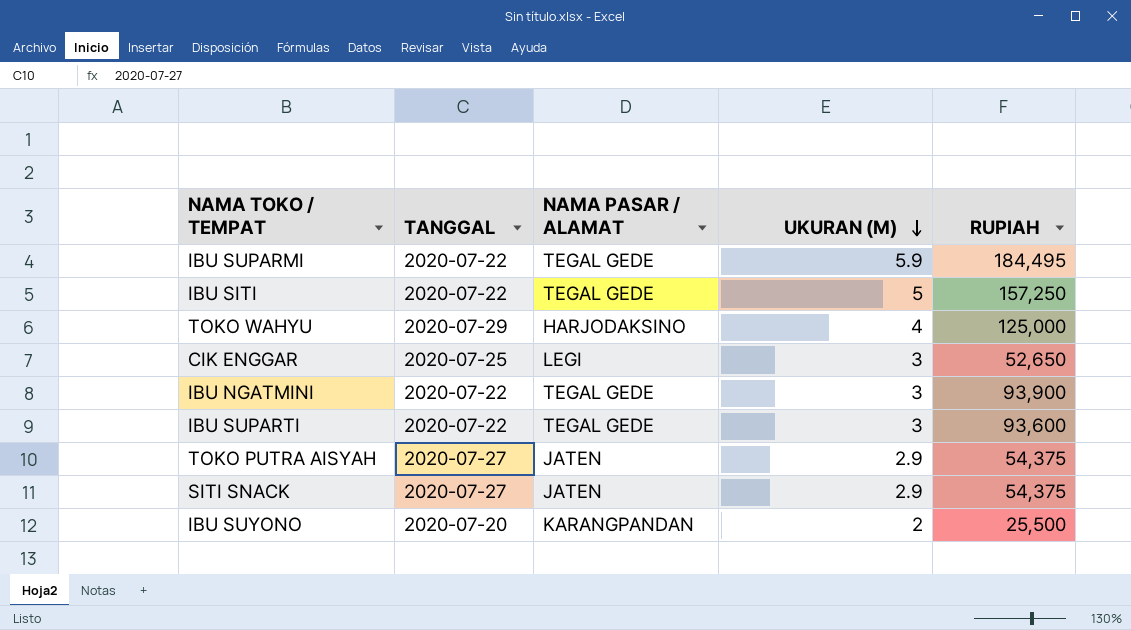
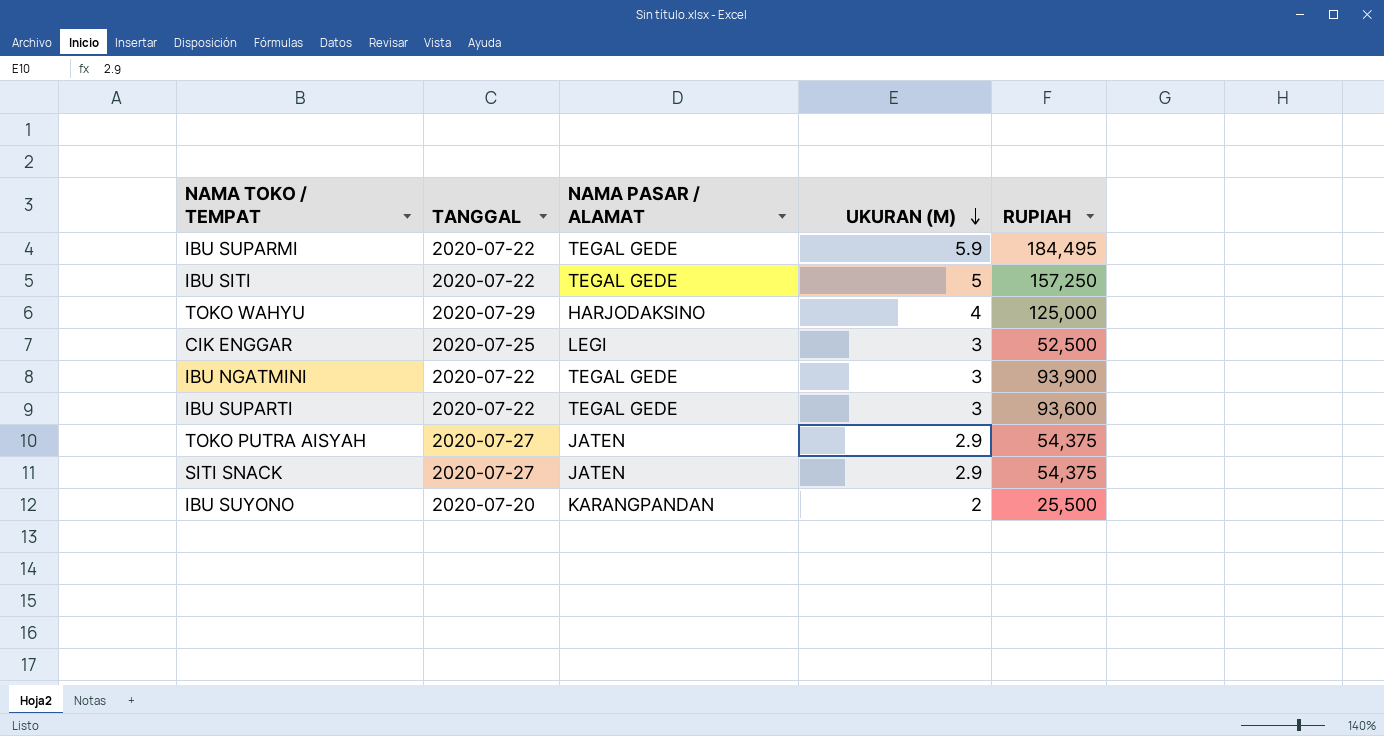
CIK ENGGAR | RUPIAH: 52,650 -> 52,500

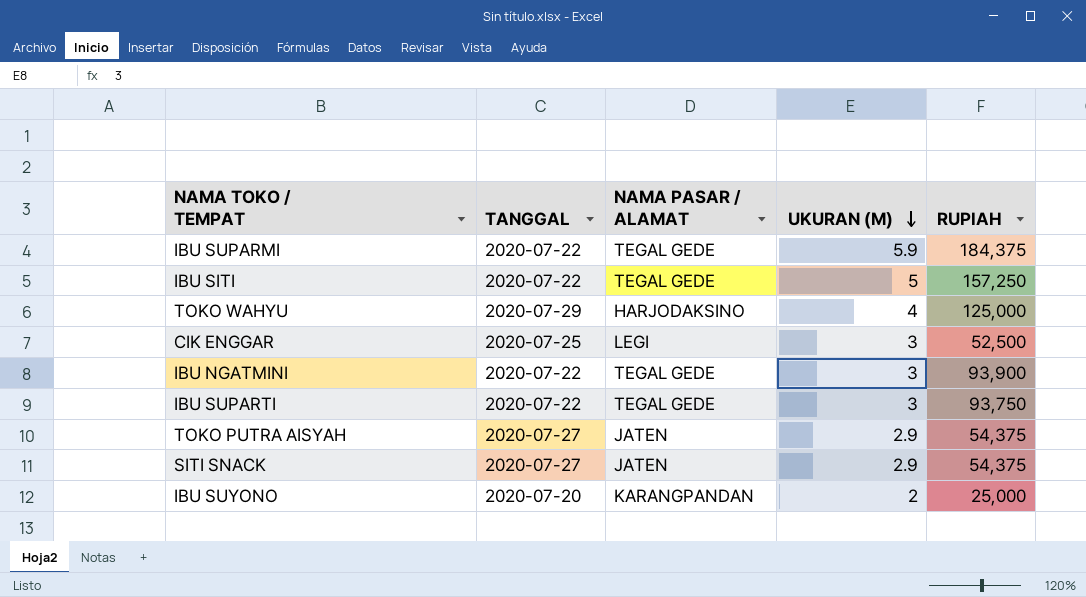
IBU SUPARMI | RUPIAH: 184,495 -> 184,375
IBU SUPARTI | RUPIAH: 93,600 -> 93,750
IBU SUYONO | RUPIAH: 25,500 -> 25,000

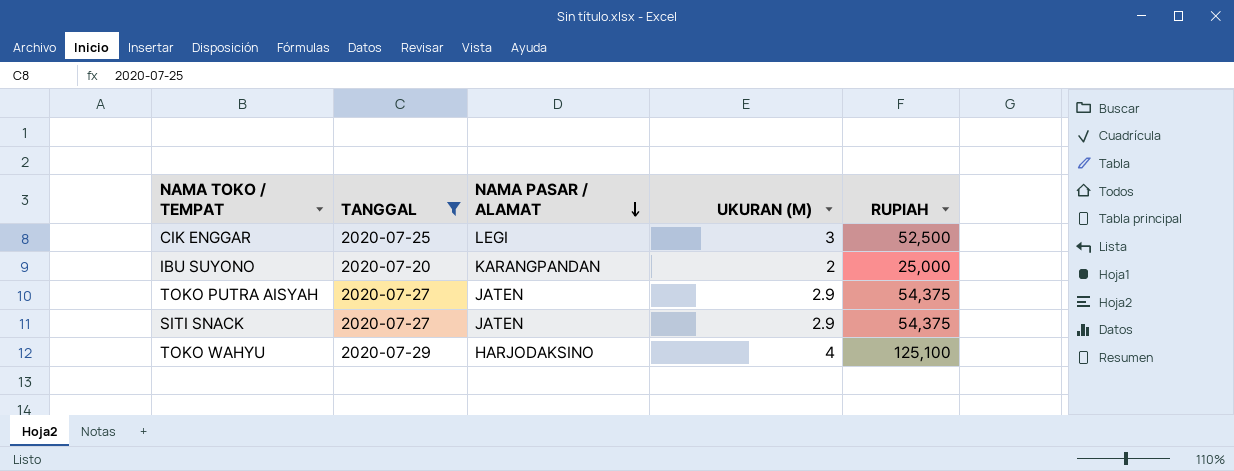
filter: none -> TANGGAL != 2020-07-22
row order: UKURAN (M) descending -> NAMA PASAR / ALAMAT descending
TOKO WAHYU | RUPIAH: 125,000 -> 125,100

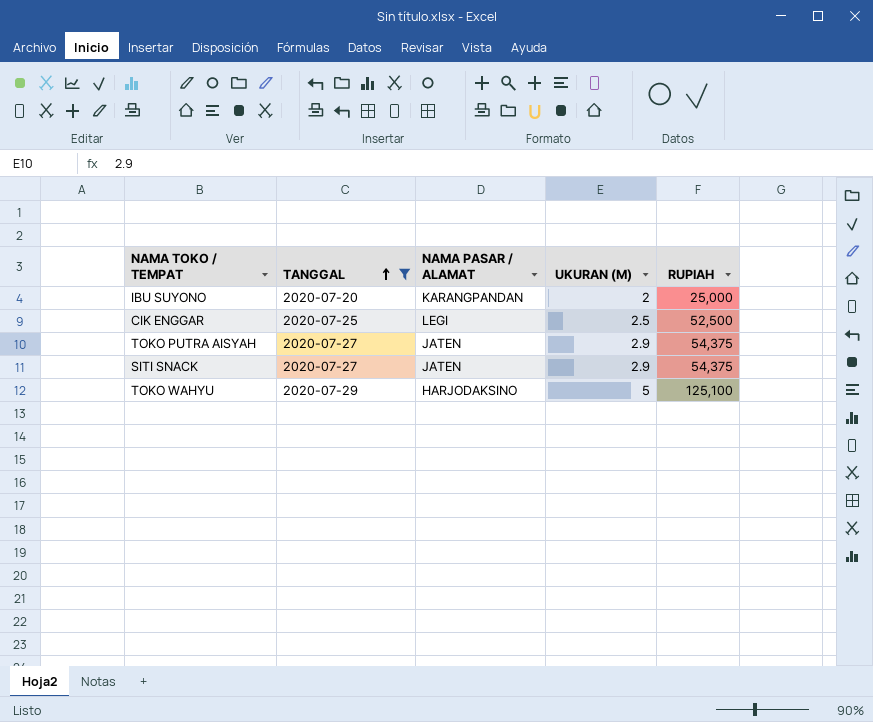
row order: NAMA PASAR / ALAMAT descending -> TANGGAL ascending
CIK ENGGAR | UKURAN (M): 3 -> 2.5
TOKO WAHYU | UKURAN (M): 4 -> 5

